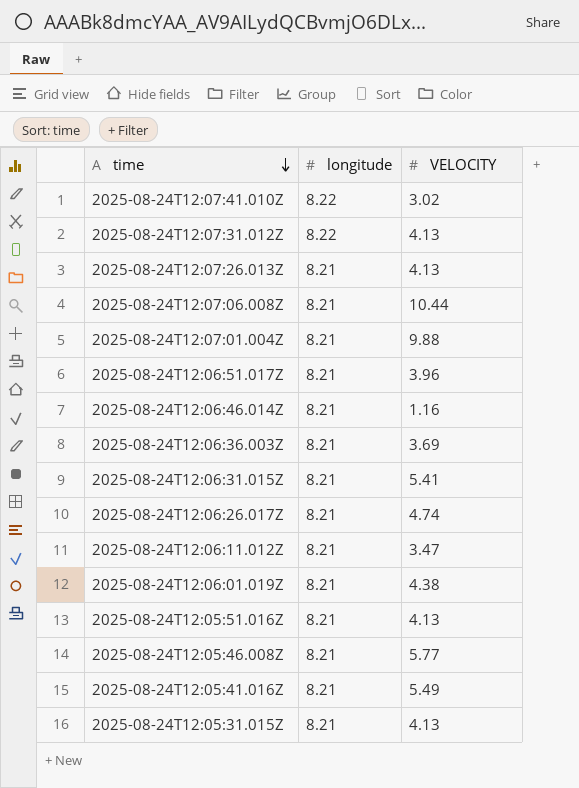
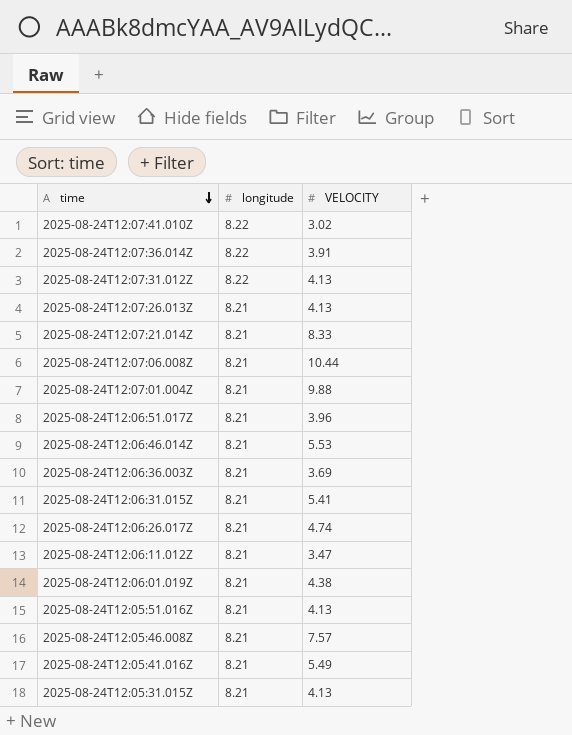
row 2025-08-24T12:07:36.014Z: none -> 8.22 | 3.91
row 2025-08-24T12:07:21.014Z: none -> 8.21 | 8.33
2025-08-24T12:06:46.014Z | VELOCITY: 1.16 -> 5.53
2025-08-24T12:05:46.008Z | VELOCITY: 5.77 -> 7.57

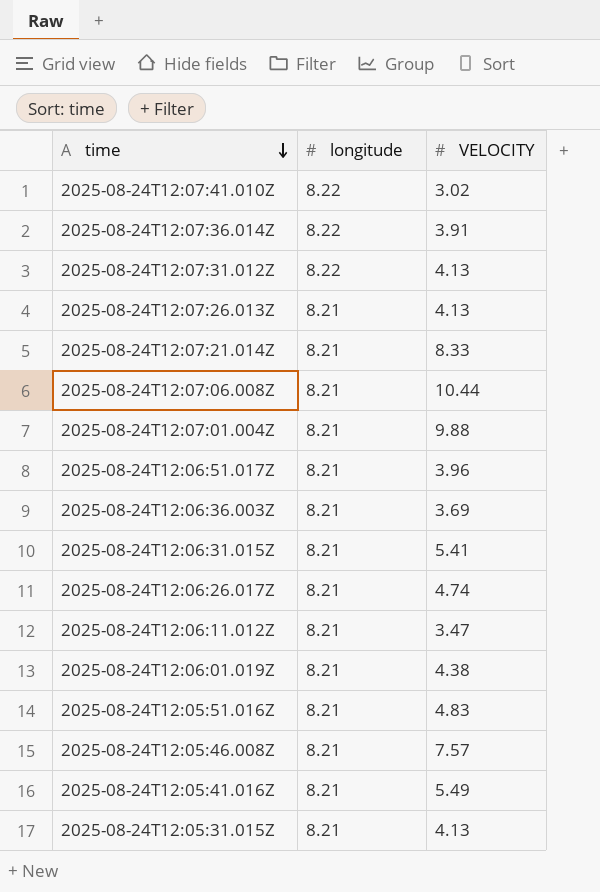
row 2025-08-24T12:06:46.014Z: 8.21 | 5.53 -> none
2025-08-24T12:05:51.016Z | VELOCITY: 4.13 -> 4.83

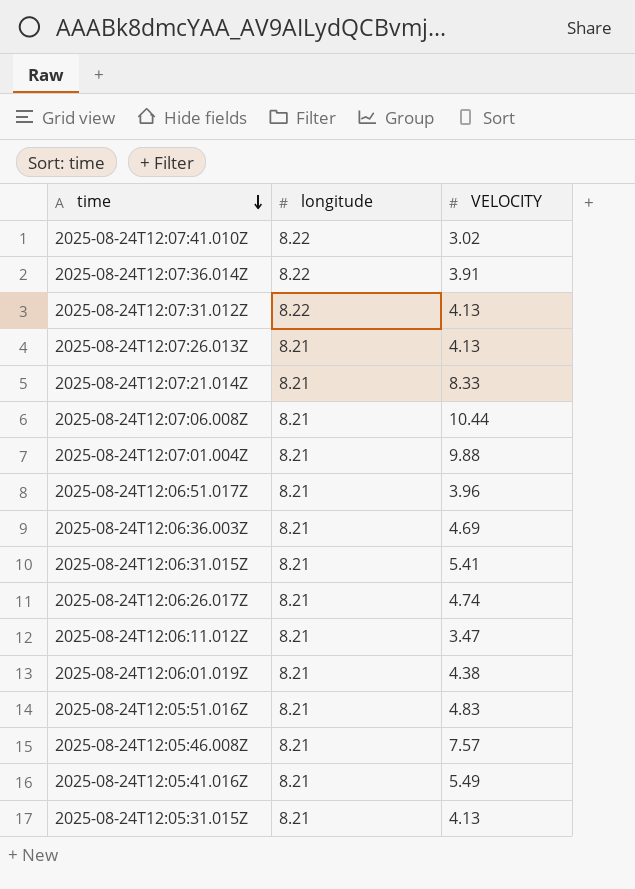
2025-08-24T12:06:36.003Z | VELOCITY: 3.69 -> 4.69

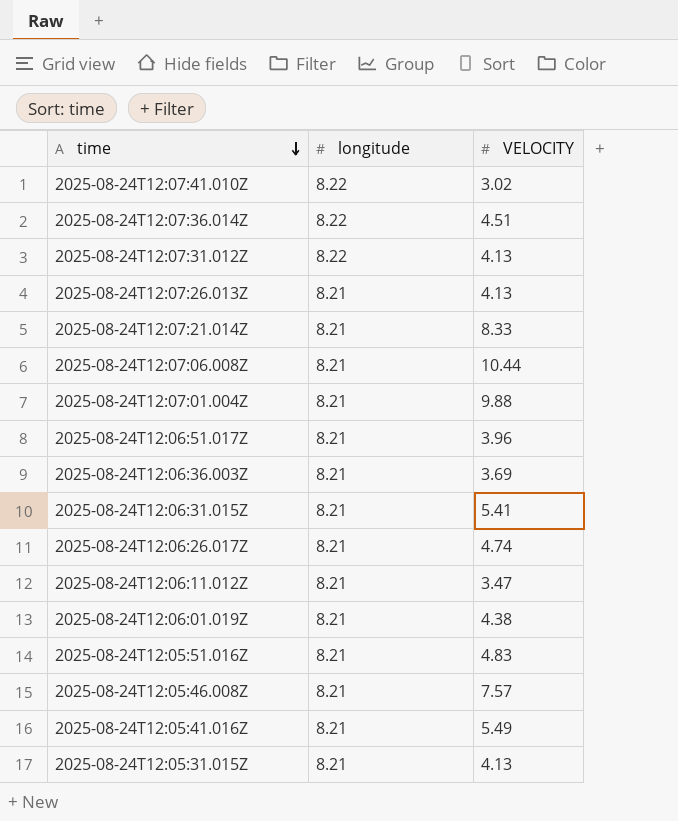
2025-08-24T12:07:36.014Z | VELOCITY: 3.91 -> 4.51
2025-08-24T12:06:36.003Z | VELOCITY: 4.69 -> 3.69

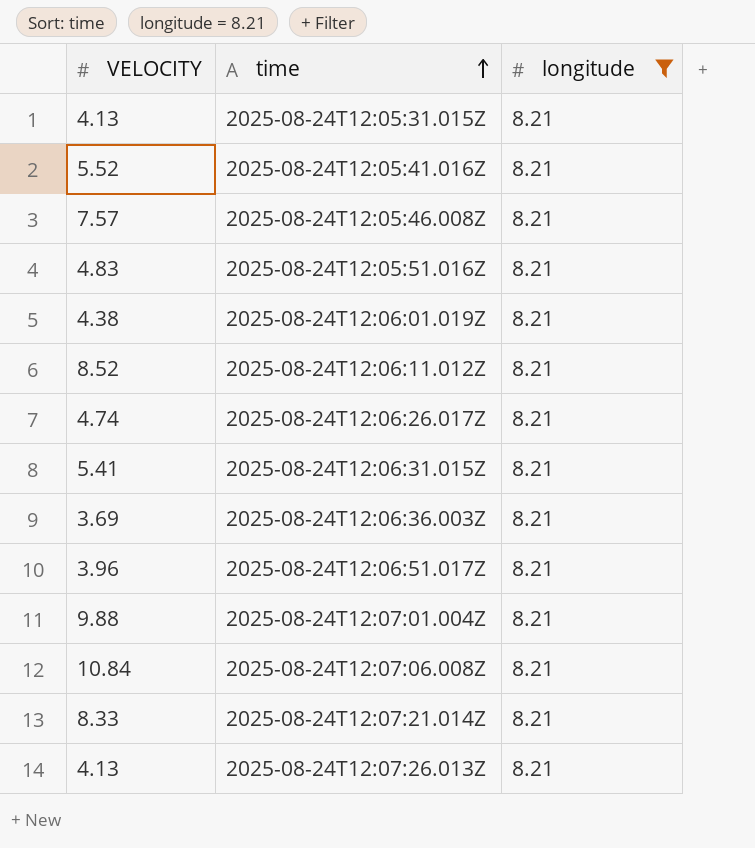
filter: none -> longitude = 8.21
row order: time descending -> time ascending
column VELOCITY | position: 3 -> 1
2025-08-24T12:05:41.016Z | VELOCITY: 5.49 -> 5.52
2025-08-24T12:06:11.012Z | VELOCITY: 3.47 -> 8.52
2025-08-24T12:07:06.008Z | VELOCITY: 10.44 -> 10.84

